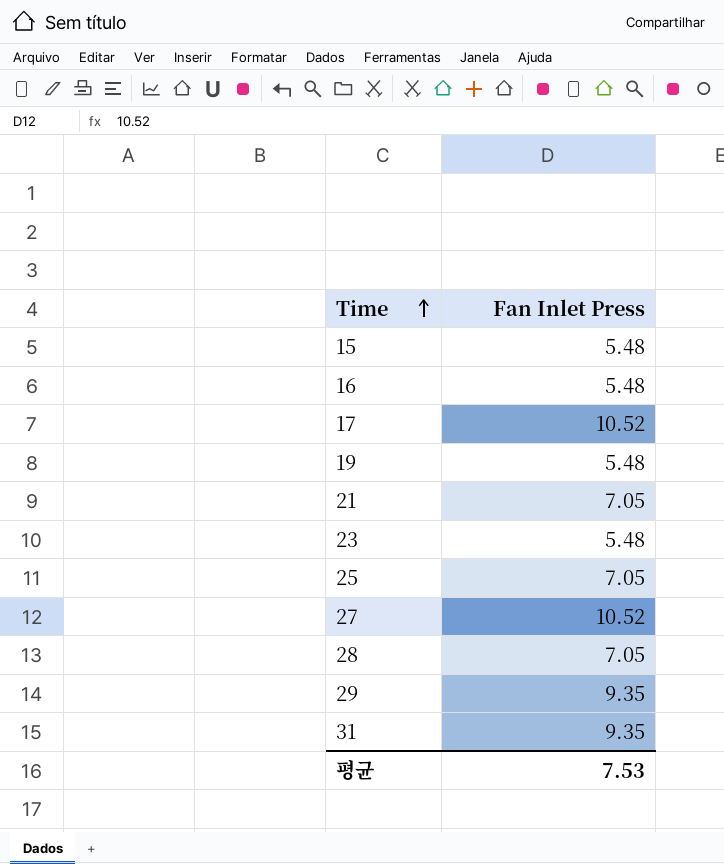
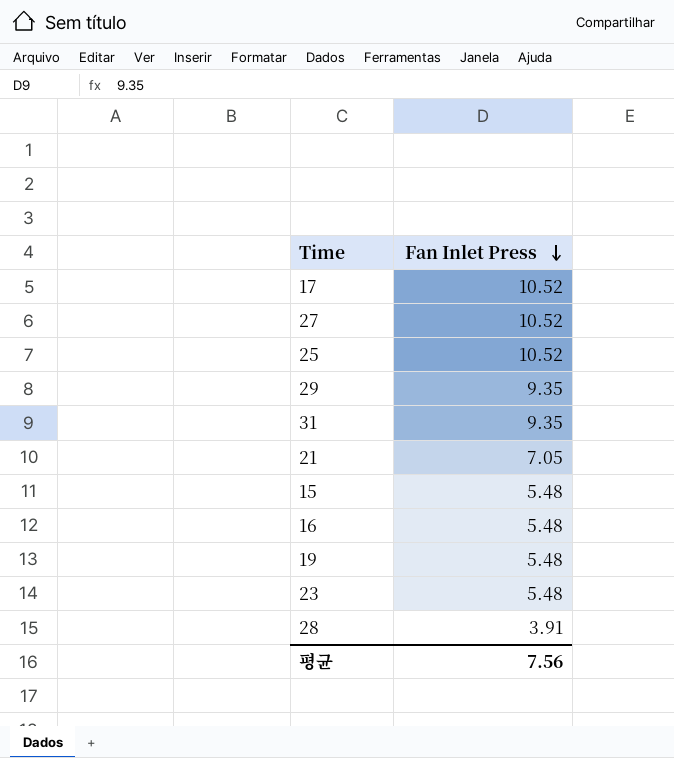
row order: Time ascending -> Fan Inlet Press descending
25 | Fan Inlet Press: 7.05 -> 10.52
28 | Fan Inlet Press: 7.05 -> 3.91
평균 | Fan Inlet Press: 7.53 -> 7.56

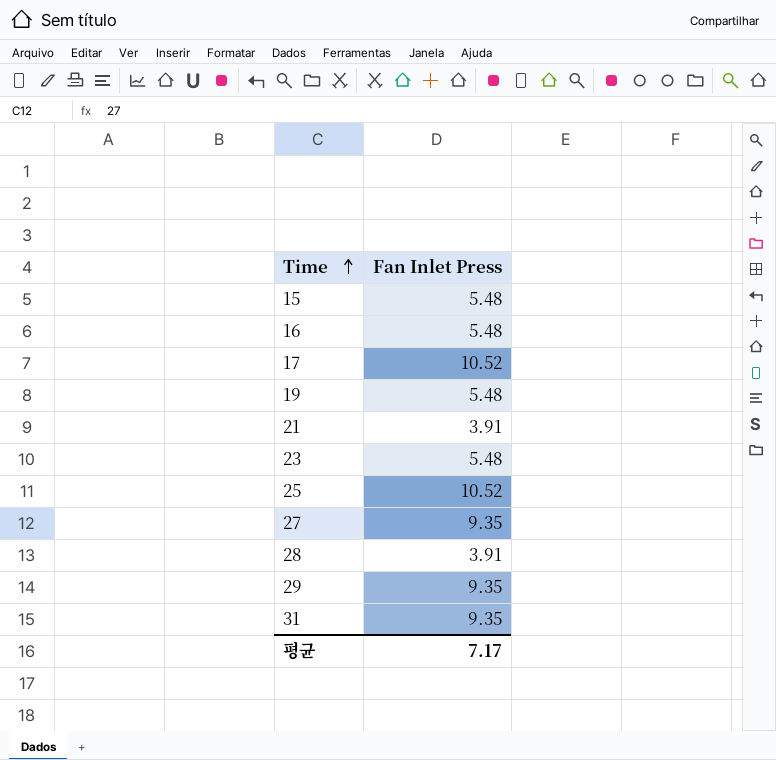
row order: Fan Inlet Press descending -> Time ascending
21 | Fan Inlet Press: 7.05 -> 3.91
27 | Fan Inlet Press: 10.52 -> 9.35
평균 | Fan Inlet Press: 7.56 -> 7.17

